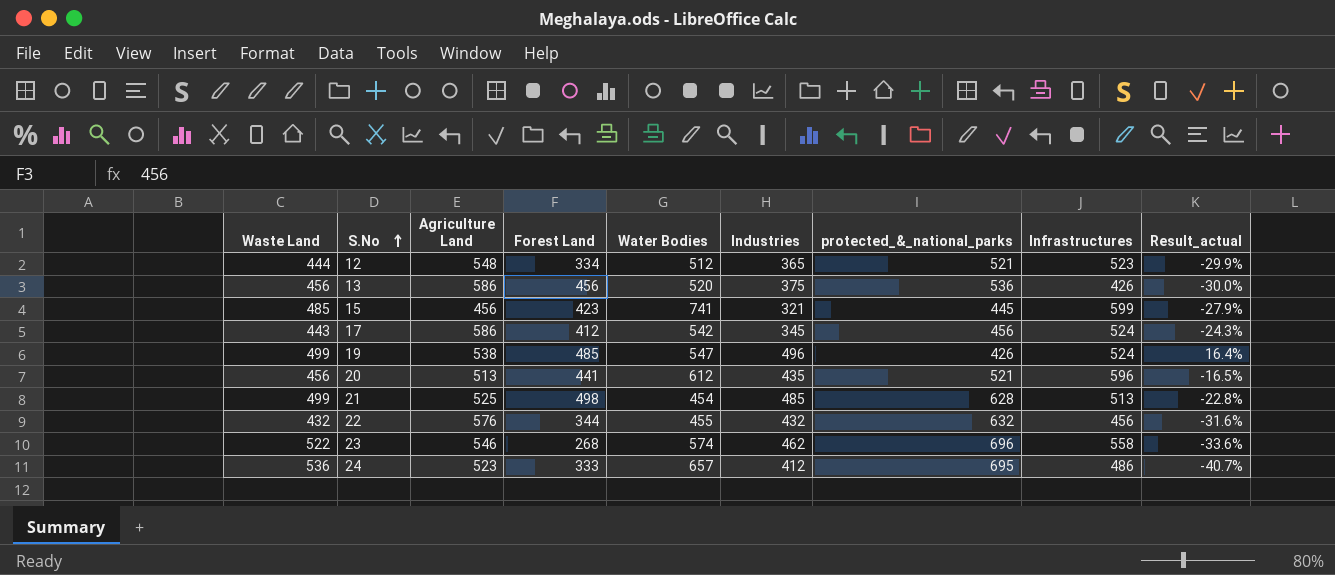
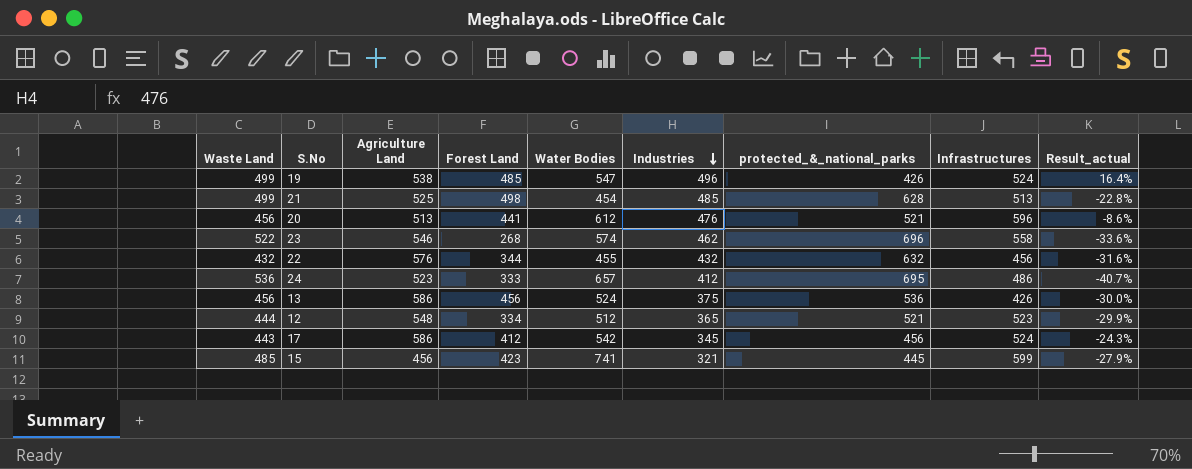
row order: S.No ascending -> Industries descending
20 | Industries: 435 -> 476
20 | Result_actual: -16.5% -> -8.6%
13 | Water Bodies: 520 -> 524

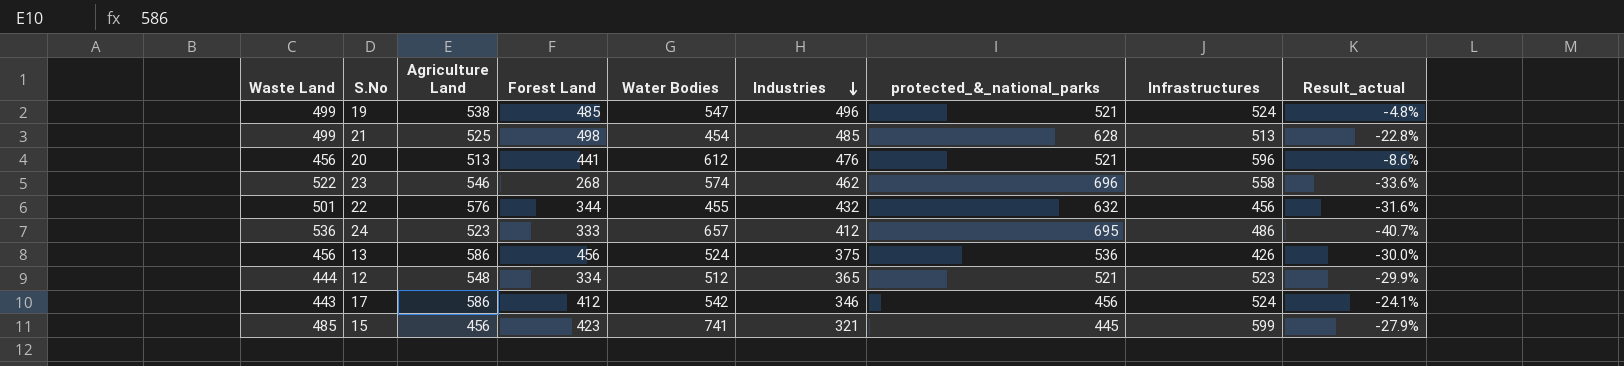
19 | protected_&_national_parks: 426 -> 521
19 | Result_actual: 16.4% -> -4.8%
22 | Waste Land: 432 -> 501
17 | Industries: 345 -> 346
17 | Result_actual: -24.3% -> -24.1%

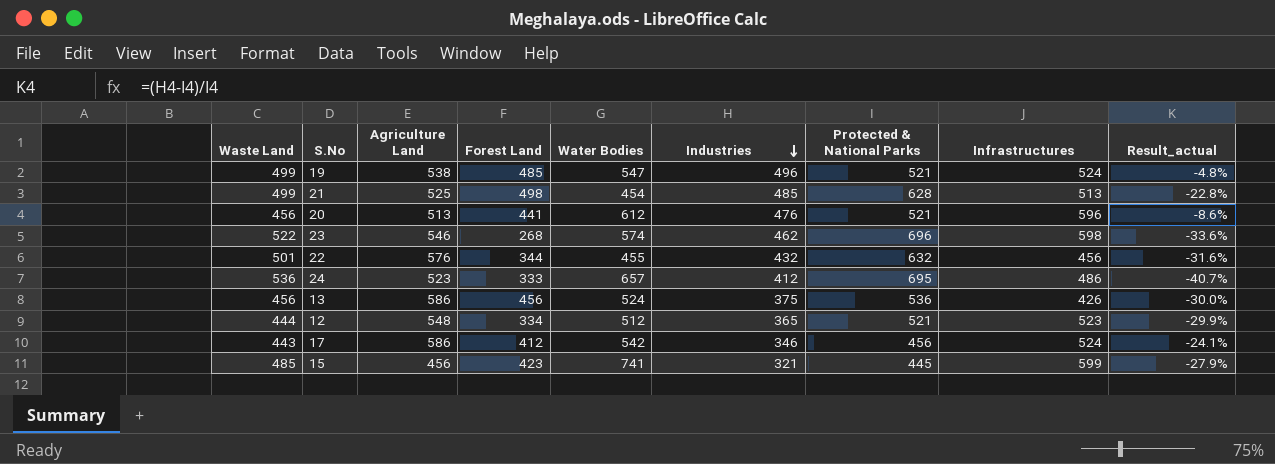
column name: protected_&_national_parks -> Protected & National Parks
23 | Infrastructures: 558 -> 598

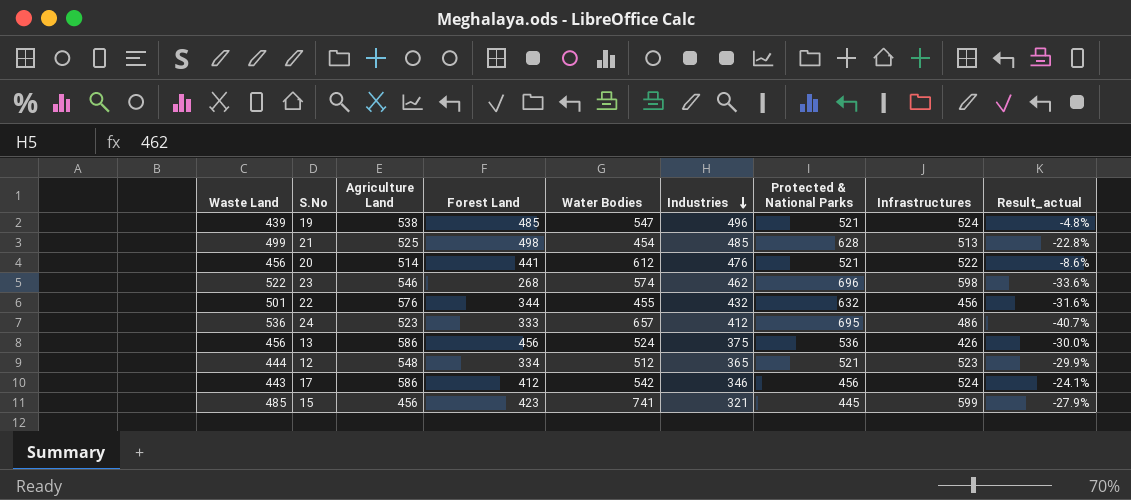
19 | Waste Land: 499 -> 439
20 | Agriculture Land: 513 -> 514
20 | Infrastructures: 596 -> 522

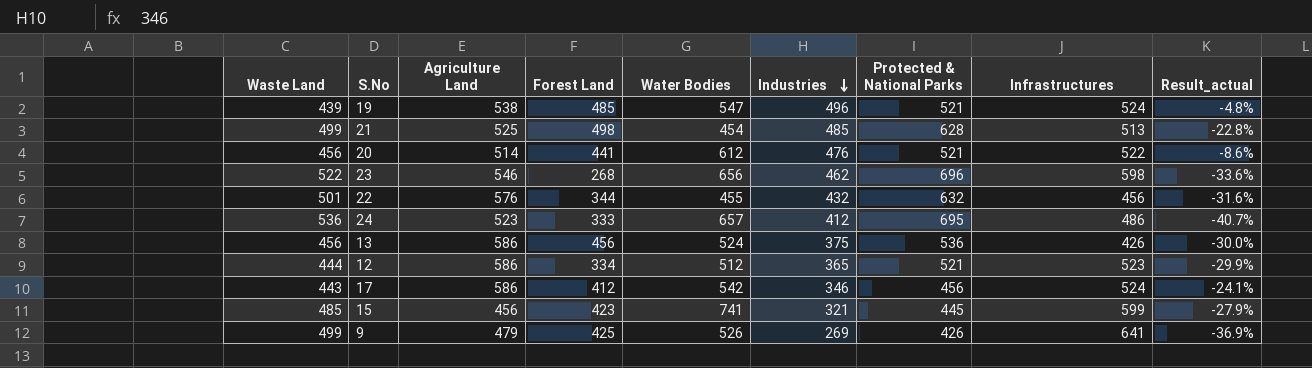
23 | Water Bodies: 574 -> 656
12 | Agriculture Land: 548 -> 586
row 9: none -> 499 | 479 | 425 | 526 | 269 | 426 | 641 | -36.9%

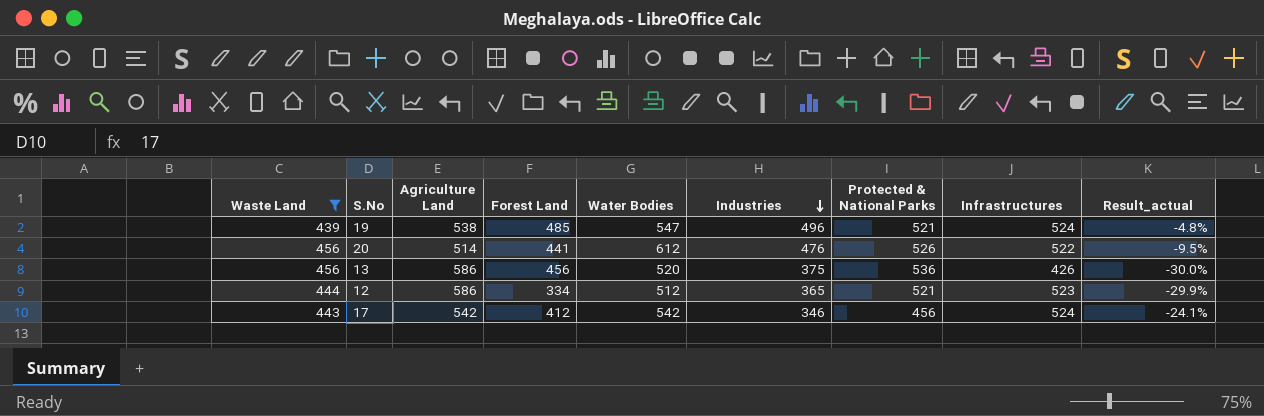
filter: none -> Waste Land <= 456
20 | Protected & National Parks: 521 -> 526
20 | Result_actual: -8.6% -> -9.5%
13 | Water Bodies: 524 -> 520
17 | Agriculture Land: 586 -> 542

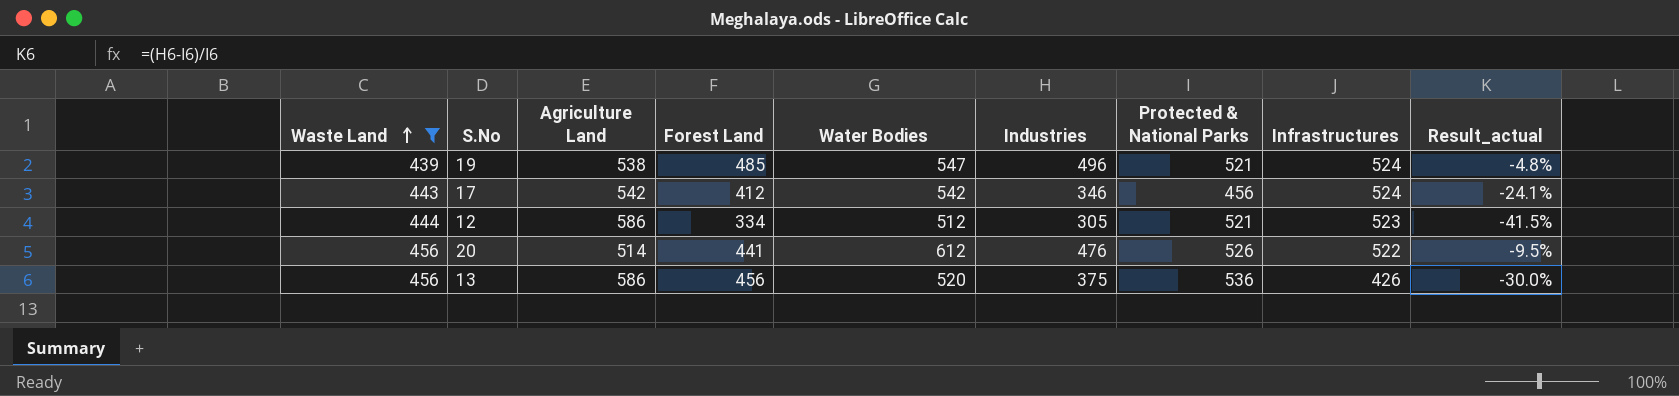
row order: Industries descending -> Waste Land ascending
12 | Industries: 365 -> 305
12 | Result_actual: -29.9% -> -41.5%

